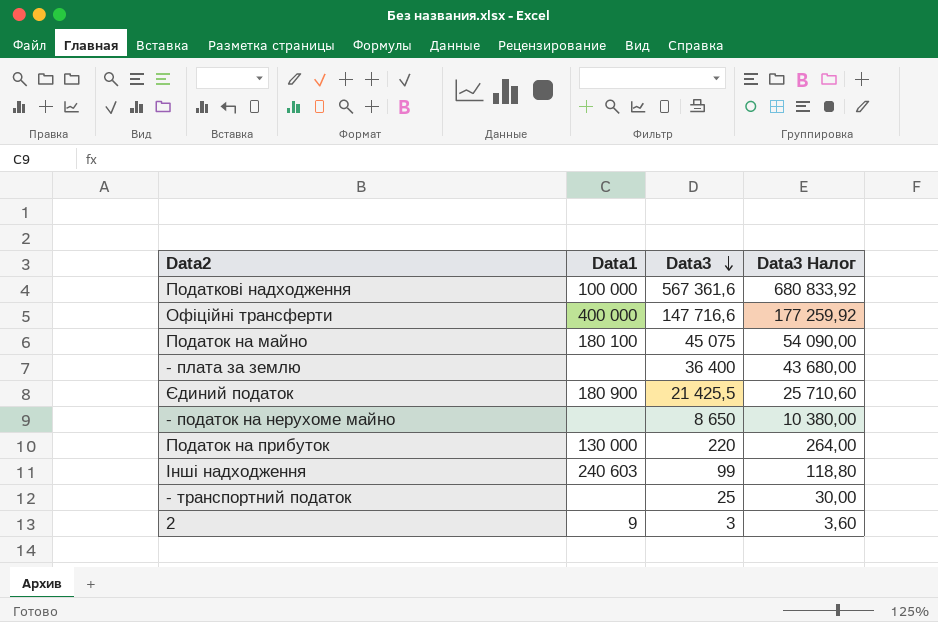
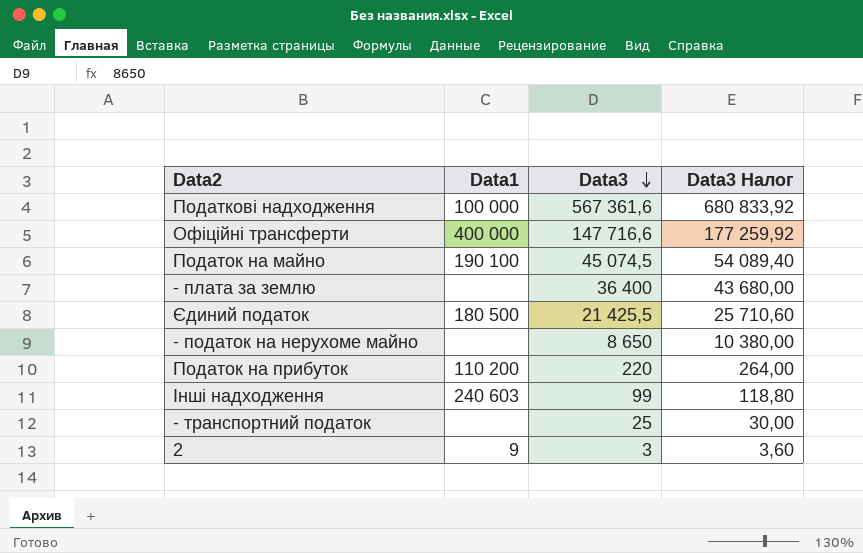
Податок на майно | Data1: 180 100 -> 190 100
Податок на майно | Data3: 45 075 -> 45 074,5
Податок на майно | Data3 Налог: 54 090,00 -> 54 089,40
Єдиний податок | Data1: 180 900 -> 180 500
Податок на прибуток | Data1: 130 000 -> 110 200

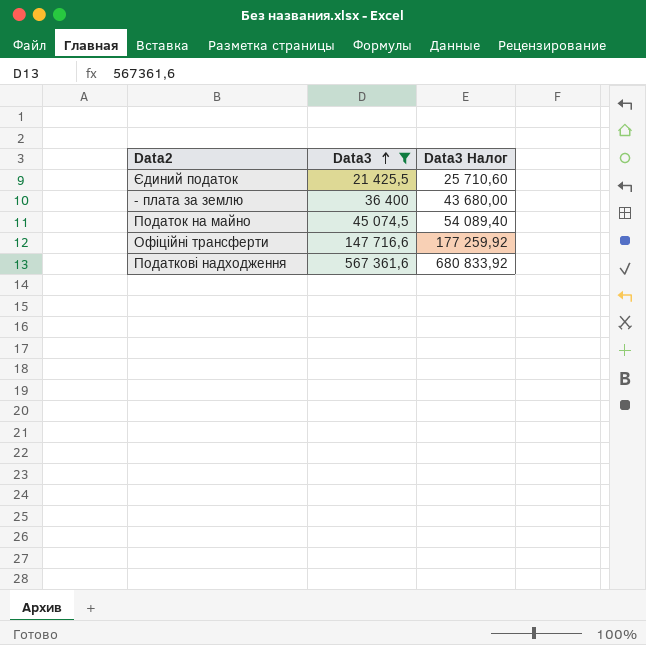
filter: none -> Data3 >= 21 425,5
row order: Data3 descending -> Data3 ascending
column Data1 | position: 2 -> none

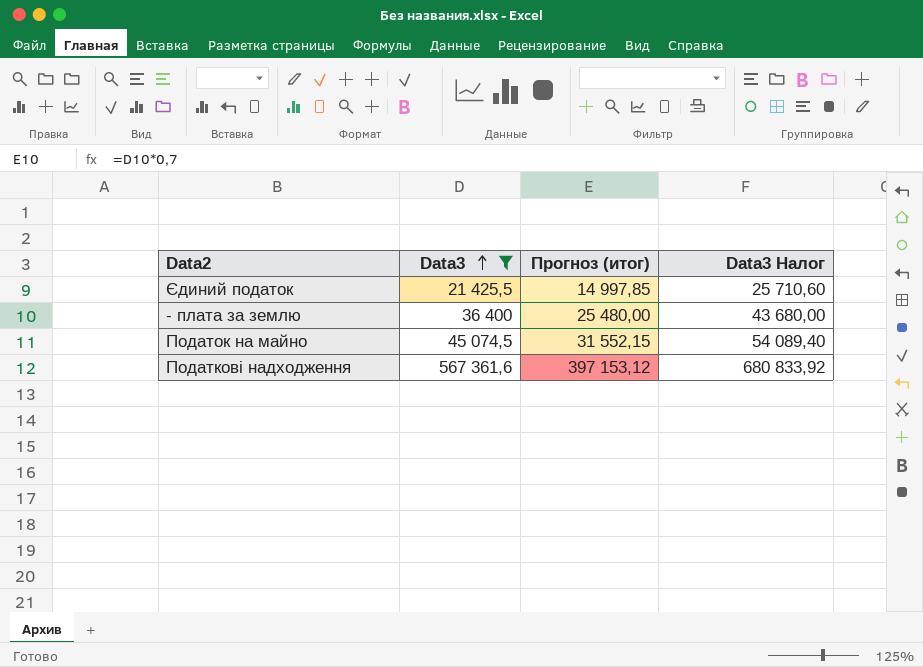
column Прогноз (итог) | formula: none -> [Data3] * 0,7
row Офіційні трансферти: 147 716,6 | 177 259,92 -> none

